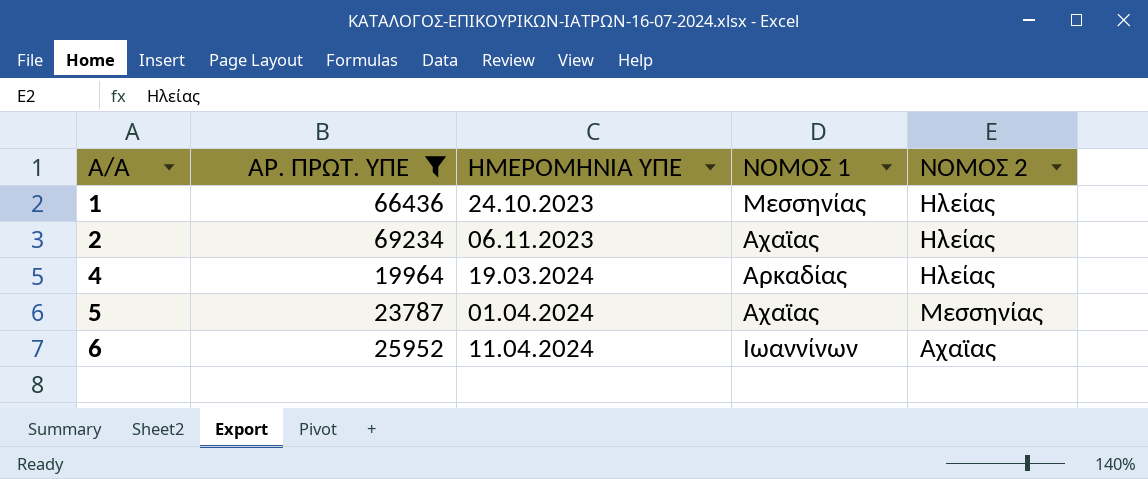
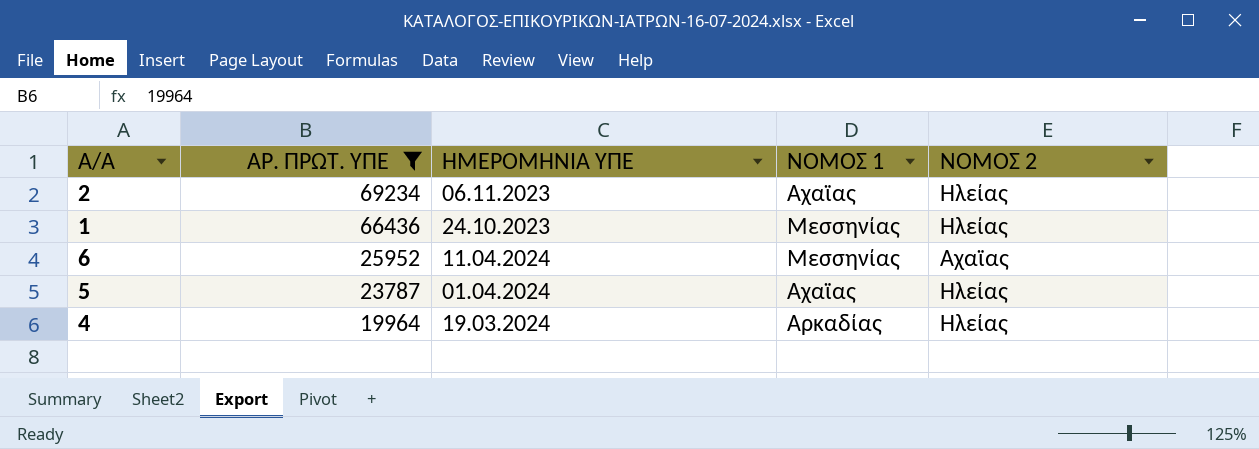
row order: Α/Α ascending -> ΑΡ. ΠΡΩΤ. ΥΠΕ descending
6 | ΝΟΜΟΣ 1: Ιωαννίνων -> Μεσσηνίας
5 | ΝΟΜΟΣ 2: Μεσσηνίας -> Ηλείας

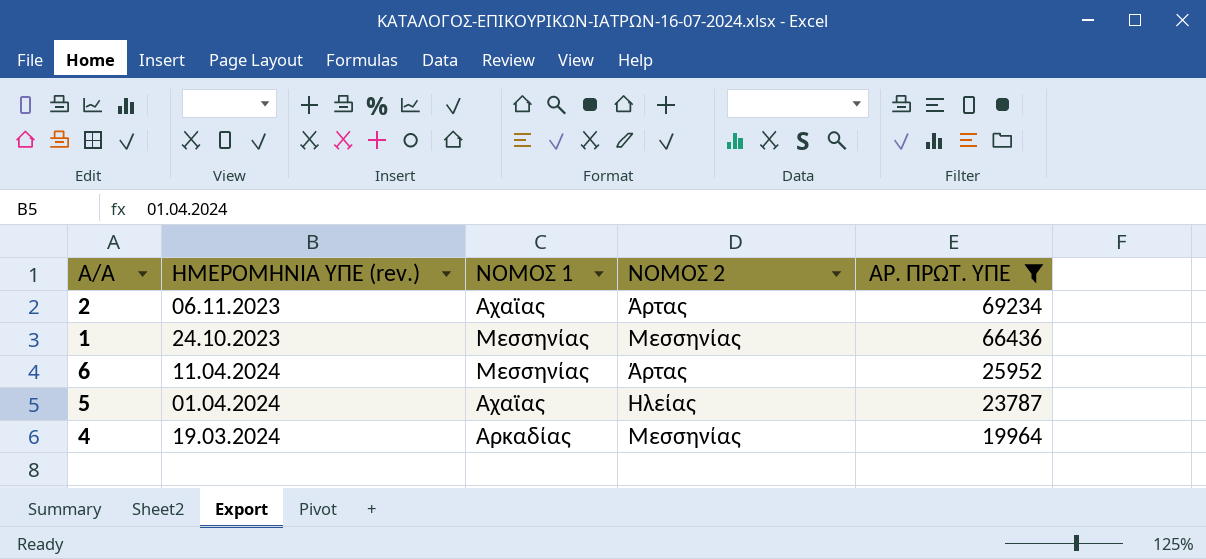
column name: ΗΜΕΡΟΜΗΝΙΑ ΥΠΕ -> ΗΜΕΡΟΜΗΝΙΑ ΥΠΕ (rev.)
column ΑΡ. ΠΡΩΤ. ΥΠΕ | position: 2 -> 5
2 | ΝΟΜΟΣ 2: Ηλείας -> Άρτας
1 | ΝΟΜΟΣ 2: Ηλείας -> Μεσσηνίας
6 | ΝΟΜΟΣ 2: Αχαϊας -> Άρτας
4 | ΝΟΜΟΣ 2: Ηλείας -> Μεσσηνίας

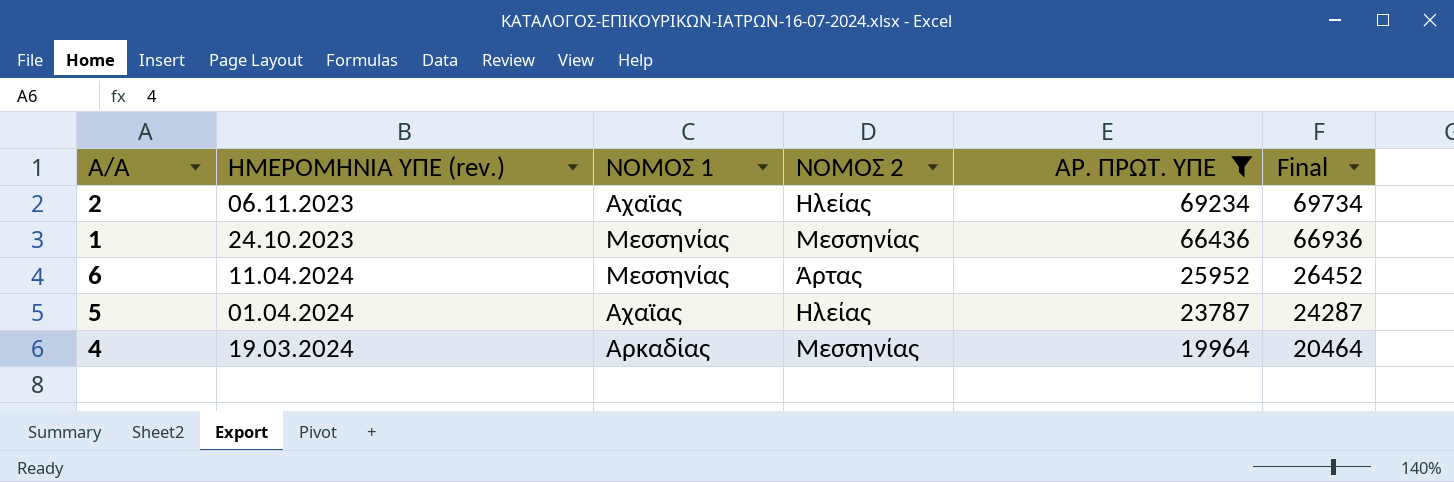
column Final | formula: none -> [ΑΡ. ΠΡΩΤ. ΥΠΕ] + 500
2 | ΝΟΜΟΣ 2: Άρτας -> Ηλείας

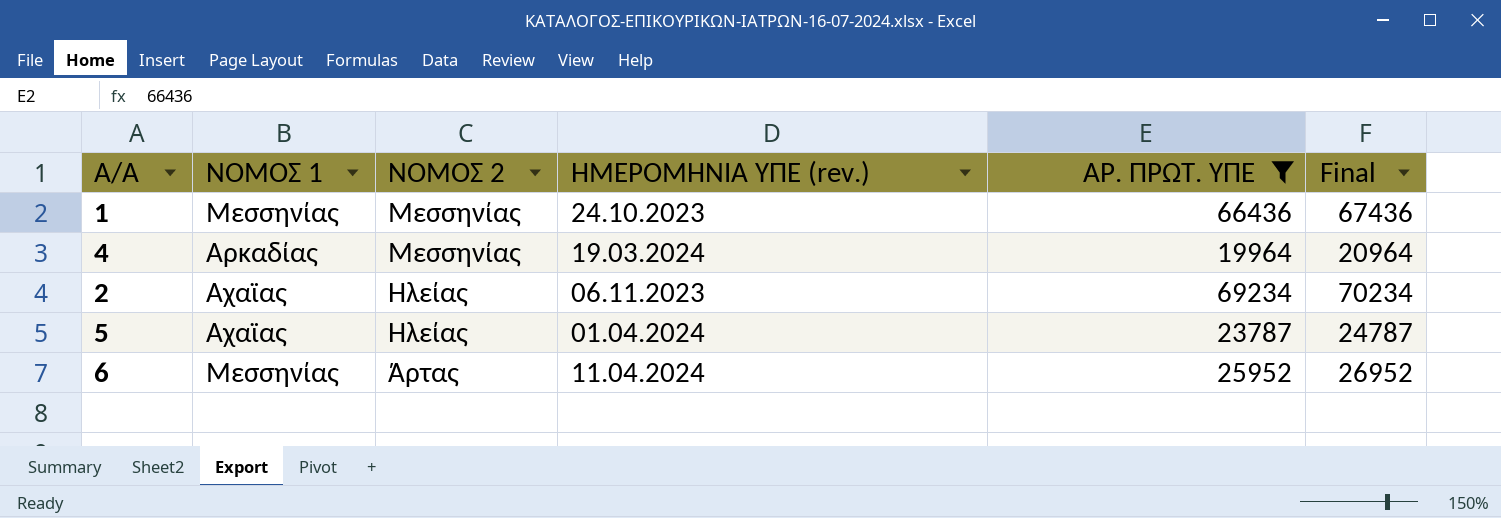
row order: ΑΡ. ΠΡΩΤ. ΥΠΕ descending -> ΝΟΜΟΣ 2 descending
column ΗΜΕΡΟΜΗΝΙΑ ΥΠΕ (rev.) | position: 2 -> 4
column Final | formula: [ΑΡ. ΠΡΩΤ. ΥΠΕ] + 500 -> [ΑΡ. ΠΡΩΤ. ΥΠΕ] + 1000

